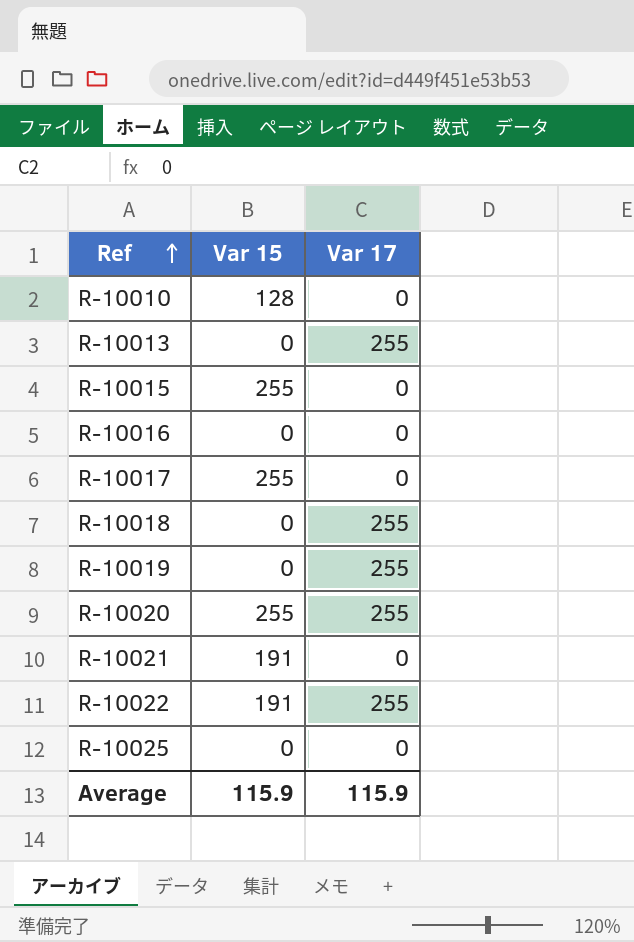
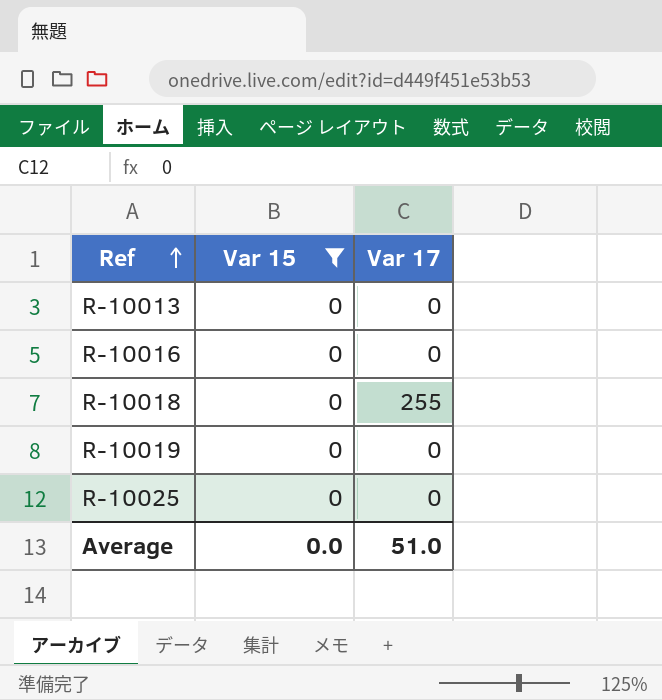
filter: none -> Var 15 = 0
R-10013 | Var 17: 255 -> 0
R-10019 | Var 17: 255 -> 0
Average | Var 15: 115.9 -> 0.0
Average | Var 17: 115.9 -> 51.0

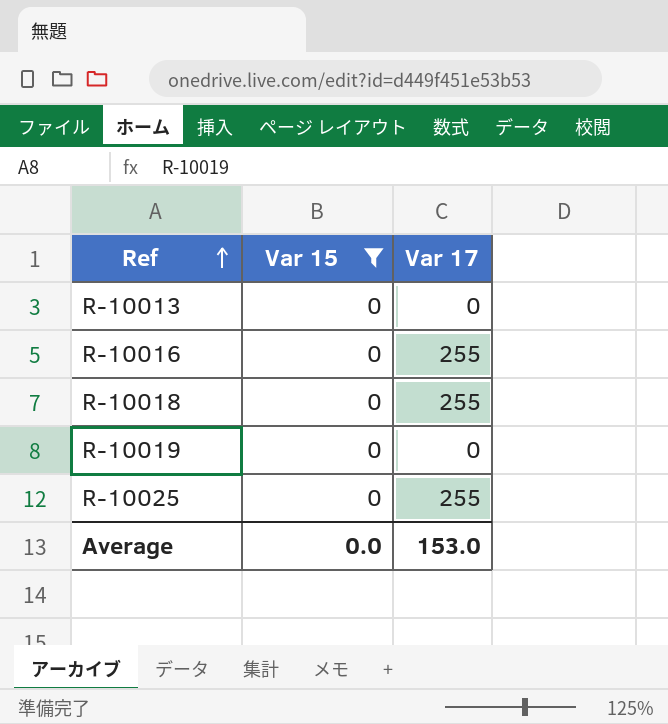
R-10016 | Var 17: 0 -> 255
R-10025 | Var 17: 0 -> 255
Average | Var 17: 51.0 -> 153.0

